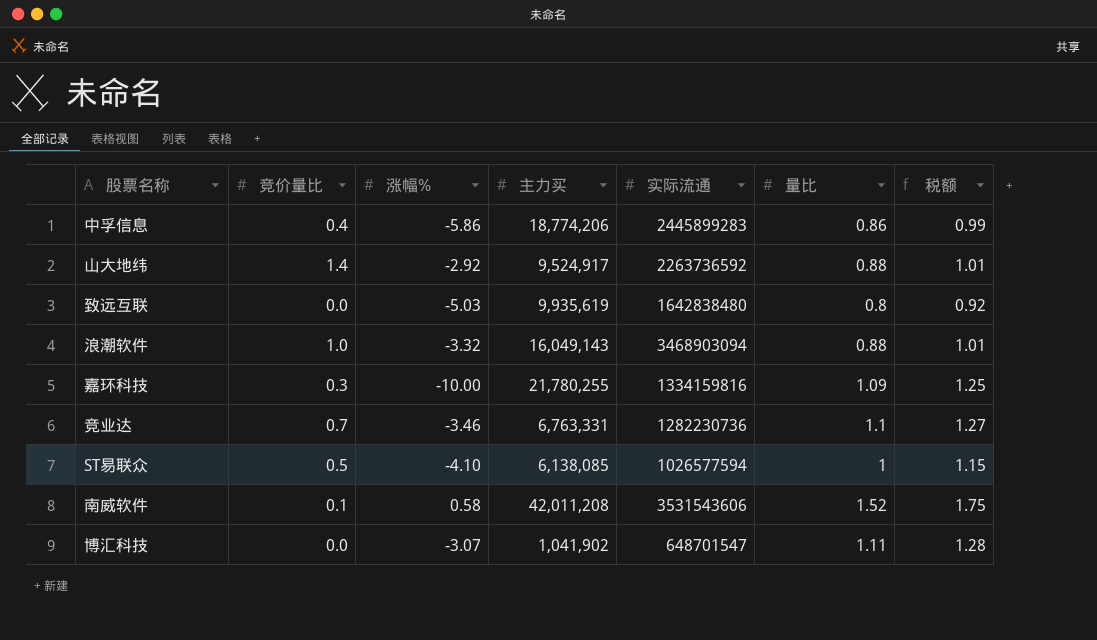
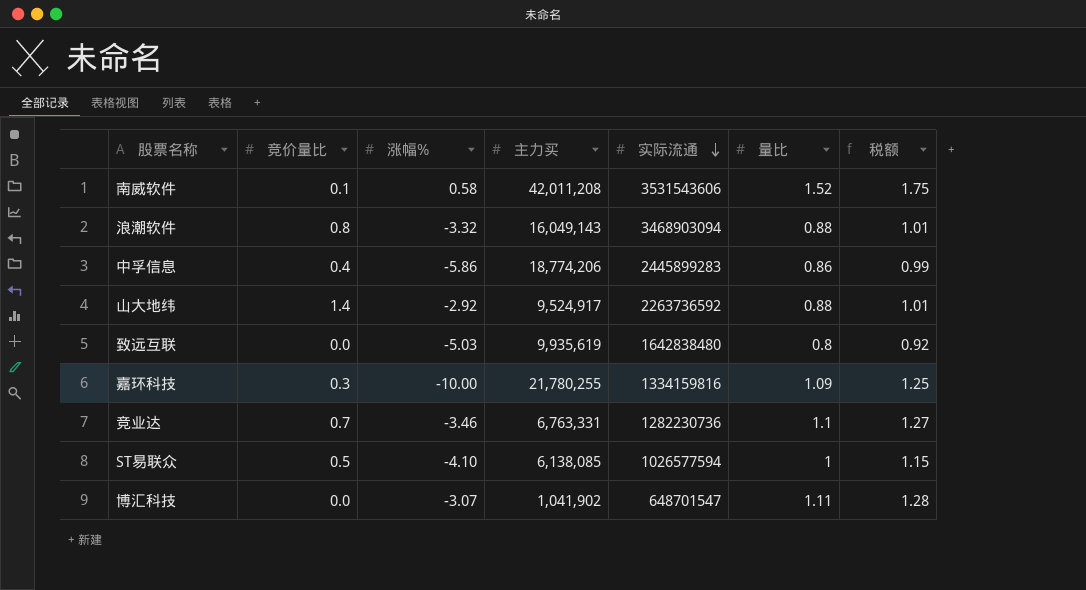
row order: none -> 实际流通 descending
浪潮软件 | 竞价量比: 1.0 -> 0.8

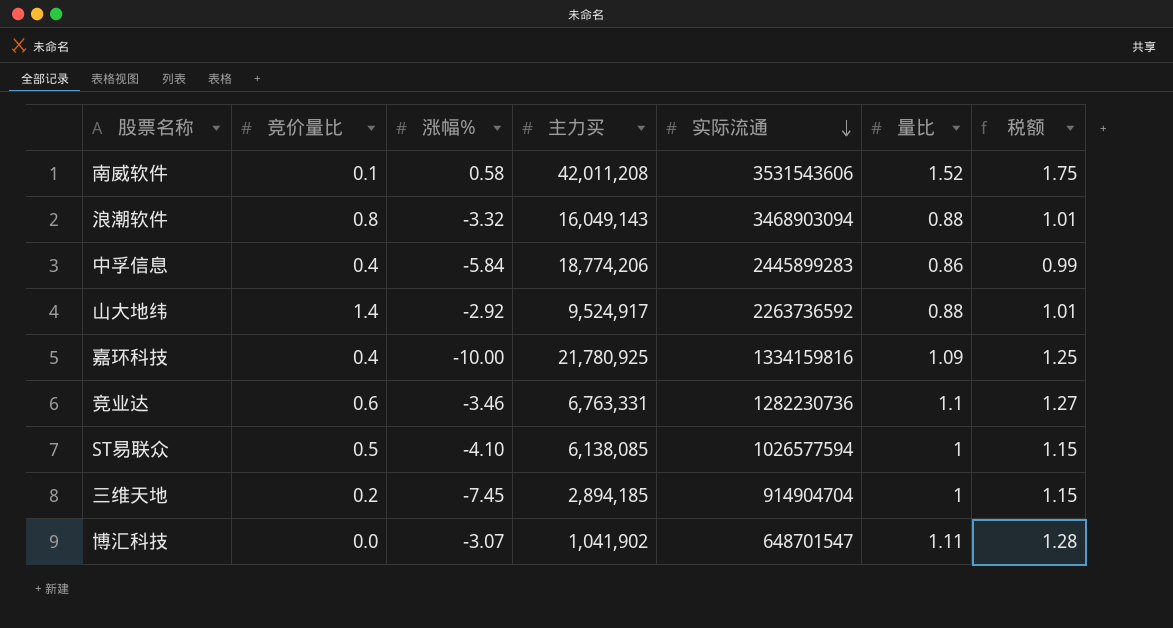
row 致远互联: 0.0 | -5.03 | 9,935,619 | 1642838480 | 0.8 | 0.92 -> none
中孚信息 | 涨幅%: -5.86 -> -5.84
嘉环科技 | 竞价量比: 0.3 -> 0.4
嘉环科技 | 主力买: 21,780,255 -> 21,780,925
竞业达 | 竞价量比: 0.7 -> 0.6
row 三维天地: none -> 0.2 | -7.45 | 2,894,185 | 914904704 | 1 | 1.15

